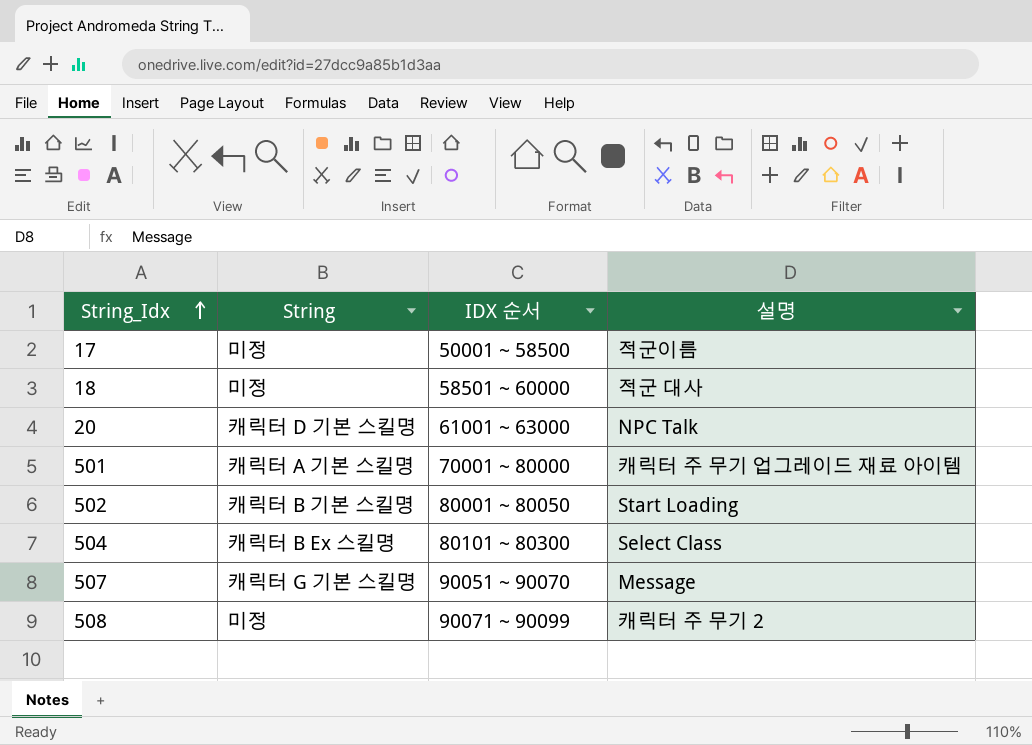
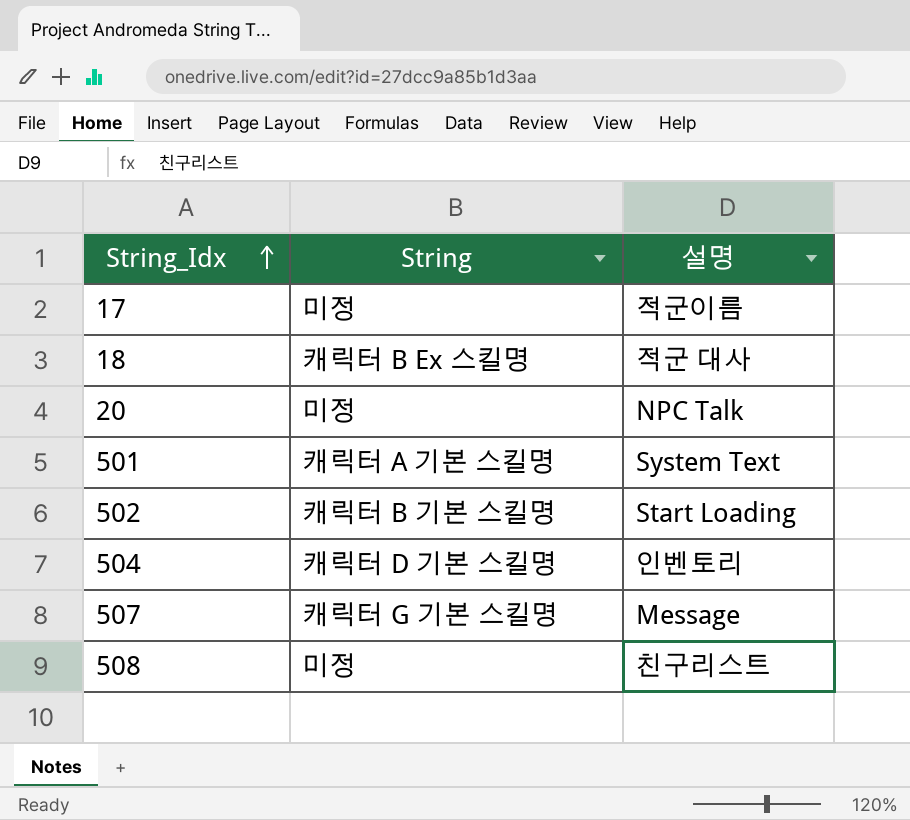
column IDX 순서 | position: 3 -> none
18 | String: 미정 -> 캐릭터 B Ex 스킬명
20 | String: 캐릭터 D 기본 스킬명 -> 미정
501 | 설명: 캐릭터 주 무기 업그레이드 재료 아이템 -> System Text
504 | String: 캐릭터 B Ex 스킬명 -> 캐릭터 D 기본 스킬명
504 | 설명: Select Class -> 인벤토리
508 | 설명: 캐릭터 주 무기 2 -> 친구리스트

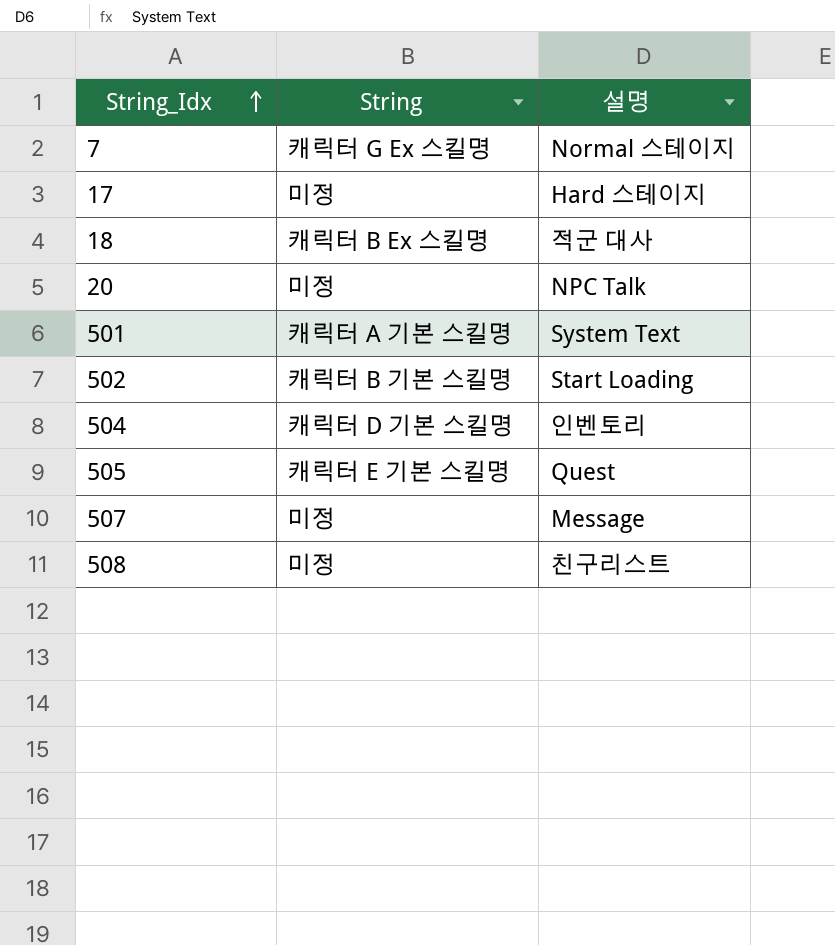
row 7: none -> 캐릭터 G Ex 스킬명 | Normal 스테이지
17 | 설명: 적군이름 -> Hard 스테이지
row 505: none -> 캐릭터 E 기본 스킬명 | Quest
507 | String: 캐릭터 G 기본 스킬명 -> 미정

